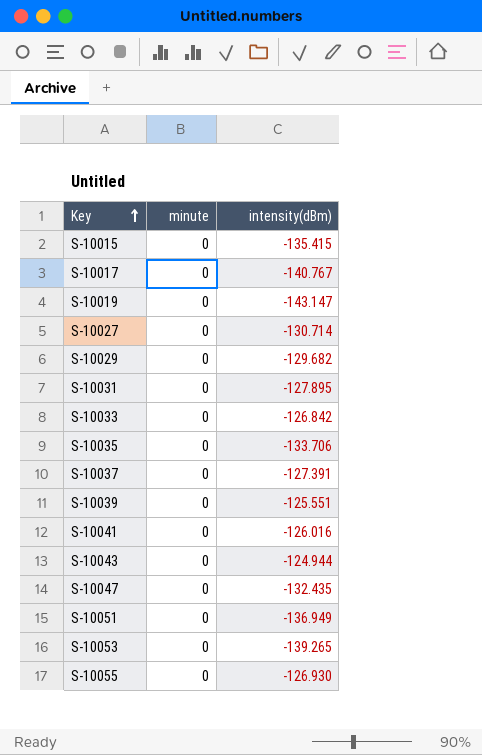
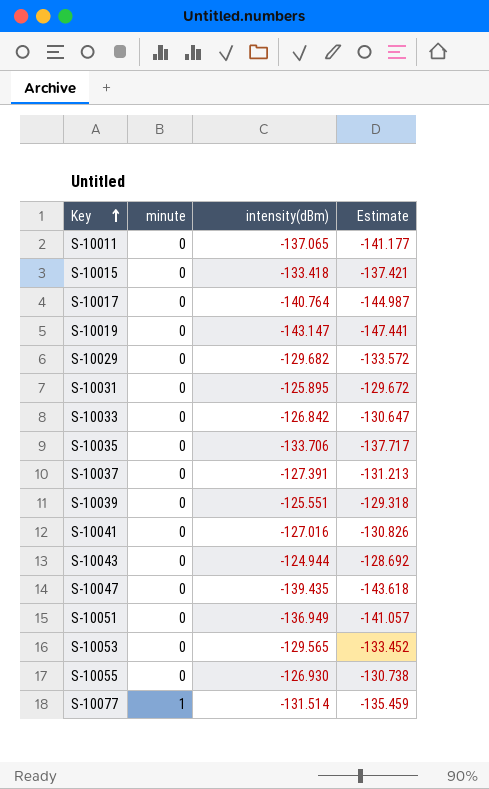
column Estimate | formula: none -> [intensity(dBm)] * 1.03
row S-10027: 0 | -130.714 -> none
row S-10011: none -> 0 | -137.065 | -141.177
S-10015 | intensity(dBm): -135.415 -> -133.418
S-10017 | intensity(dBm): -140.767 -> -140.764
S-10031 | intensity(dBm): -127.895 -> -125.895
S-10041 | intensity(dBm): -126.016 -> -127.016
S-10047 | intensity(dBm): -132.435 -> -139.435
S-10053 | intensity(dBm): -139.265 -> -129.565
row S-10077: none -> 1 | -131.514 | -135.459

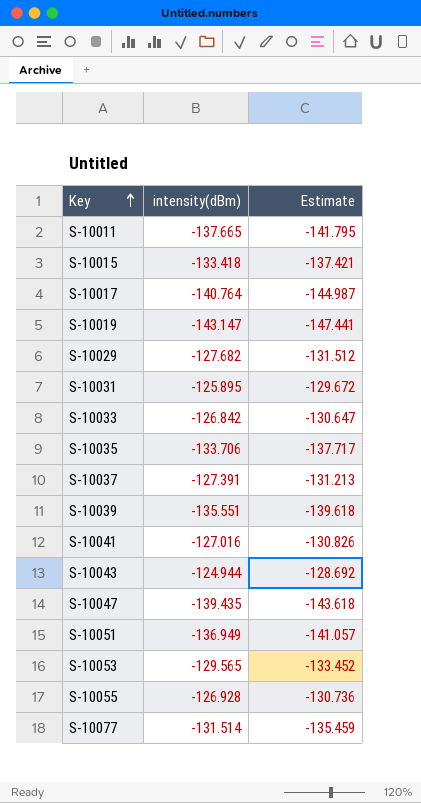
column minute | position: 2 -> none
S-10011 | intensity(dBm): -137.065 -> -137.665
S-10011 | Estimate: -141.177 -> -141.795
S-10029 | intensity(dBm): -129.682 -> -127.682
S-10029 | Estimate: -133.572 -> -131.512
S-10039 | intensity(dBm): -125.551 -> -135.551
S-10039 | Estimate: -129.318 -> -139.618
S-10055 | intensity(dBm): -126.930 -> -126.928
S-10055 | Estimate: -130.738 -> -130.736

